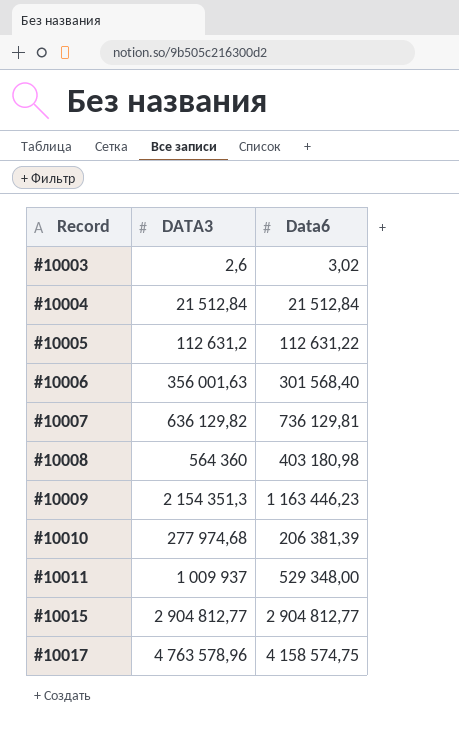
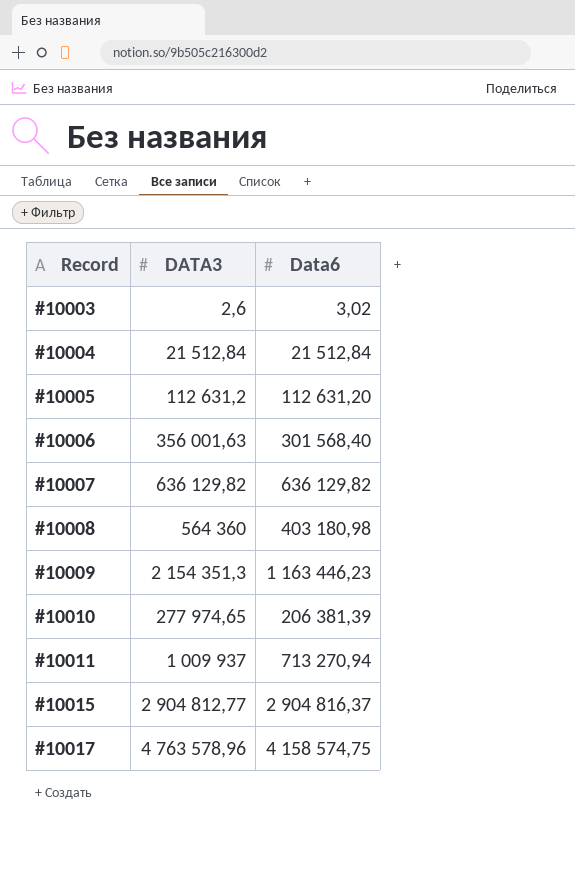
#10005 | Data6: 112 631,22 -> 112 631,20
#10007 | Data6: 736 129,81 -> 636 129,82
#10010 | DATA3: 277 974,68 -> 277 974,65
#10011 | Data6: 529 348,00 -> 713 270,94
#10015 | Data6: 2 904 812,77 -> 2 904 816,37

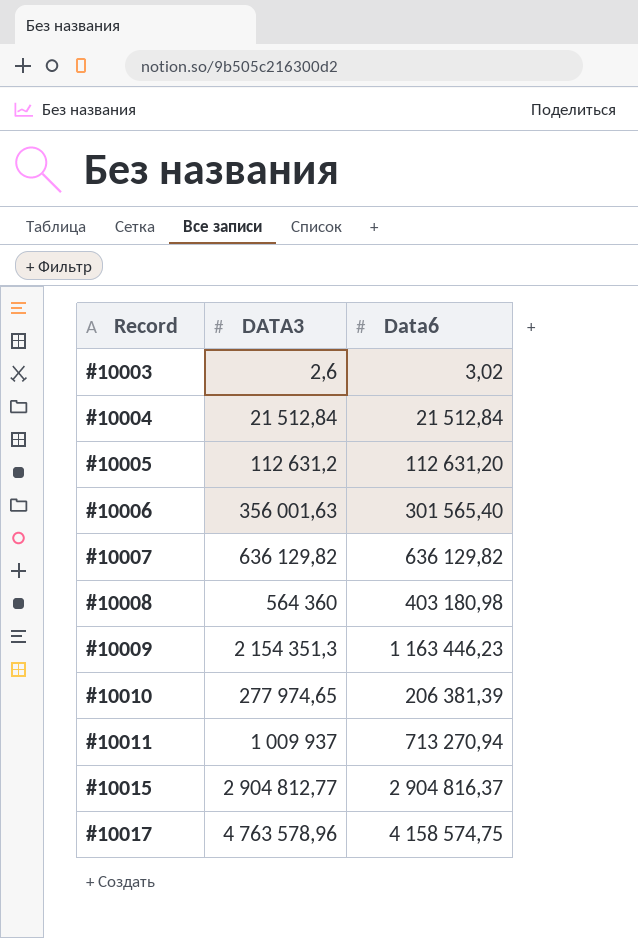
#10006 | Data6: 301 568,40 -> 301 565,40

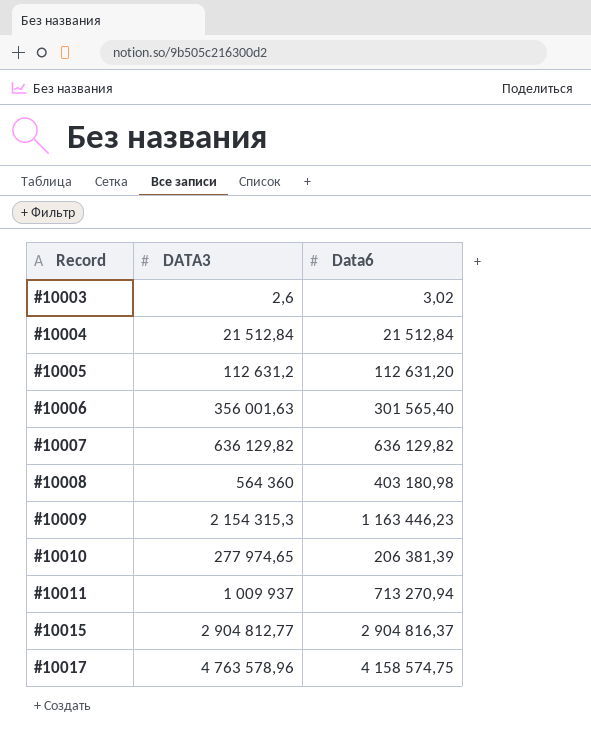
#10009 | DATA3: 2 154 351,3 -> 2 154 315,3

